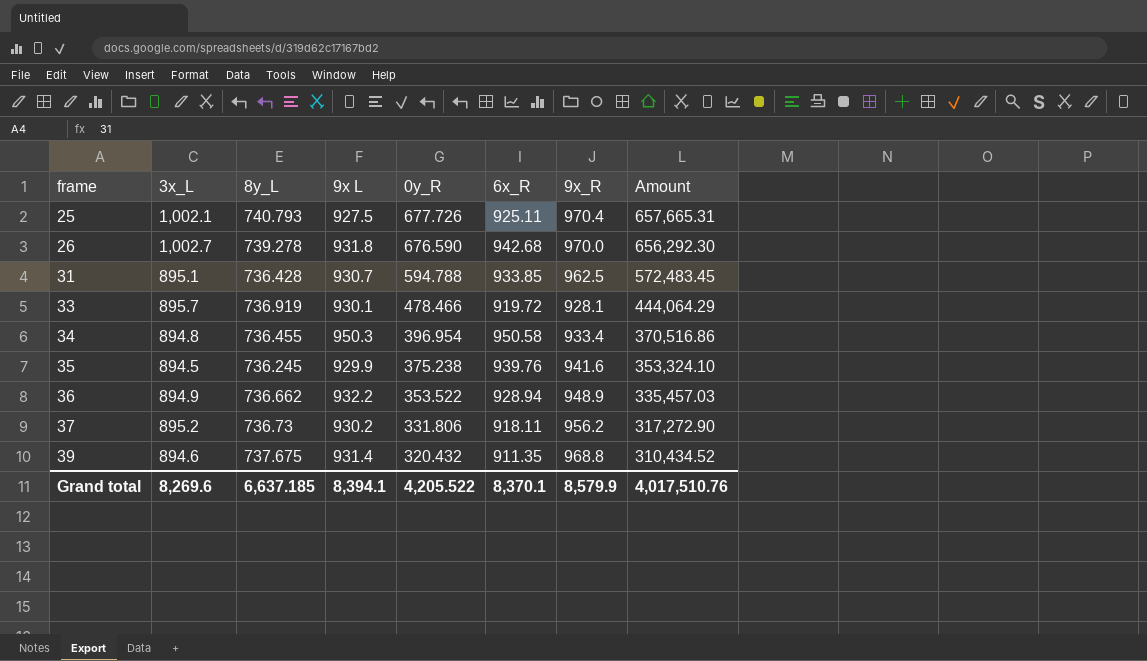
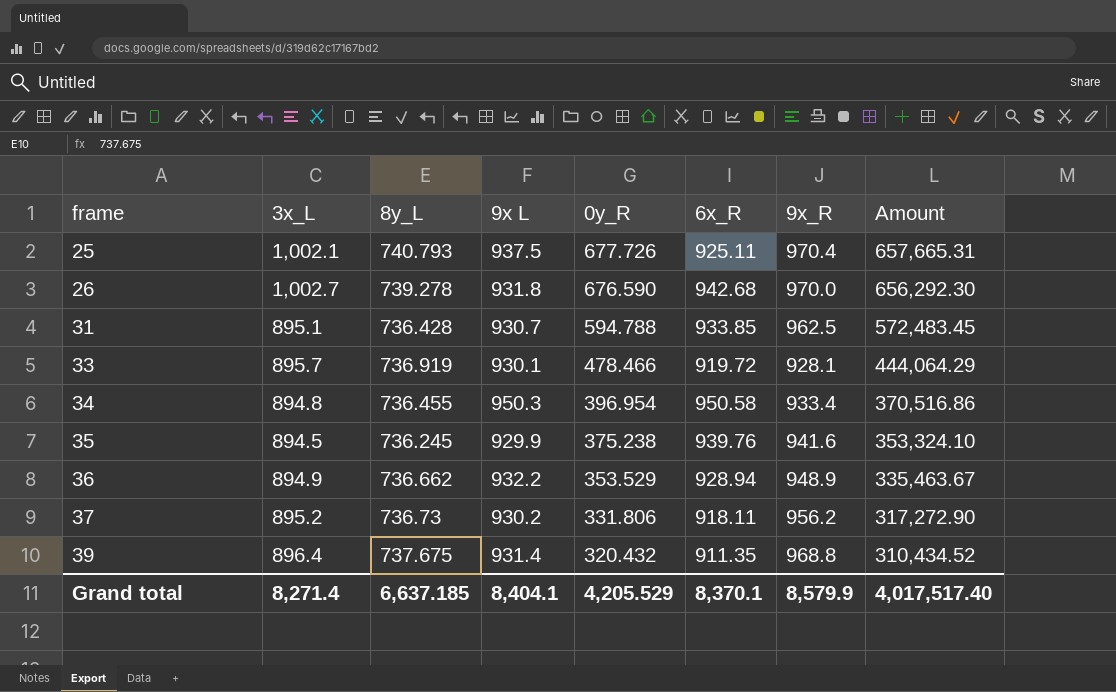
25 | 9x L: 927.5 -> 937.5
36 | 0y_R: 353.522 -> 353.529
36 | Amount: 335,457.03 -> 335,463.67
39 | 3x_L: 894.6 -> 896.4
Grand total | 3x_L: 8,269.6 -> 8,271.4
Grand total | 9x L: 8,394.1 -> 8,404.1
Grand total | 0y_R: 4,205.522 -> 4,205.529
Grand total | Amount: 4,017,510.76 -> 4,017,517.40

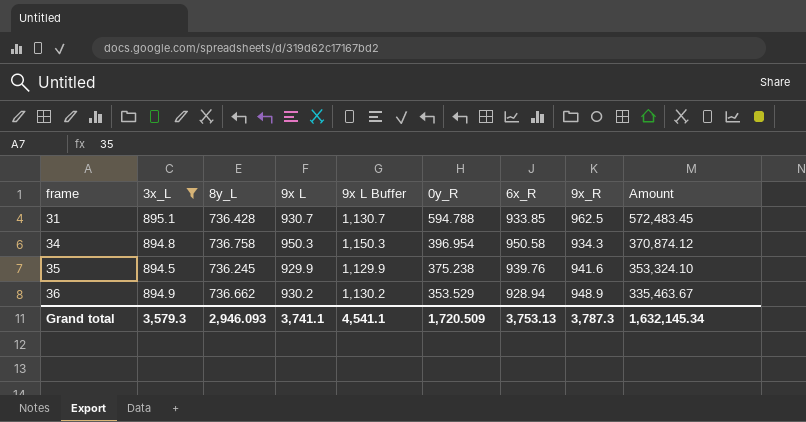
filter: none -> 3x_L <= 895.1
column 9x L Buffer | formula: none -> [9x L] + 200
34 | 8y_L: 736.455 -> 736.758
34 | 9x_R: 933.4 -> 934.3
34 | Amount: 370,516.86 -> 370,874.12
36 | 9x L: 932.2 -> 930.2
Grand total | 3x_L: 8,271.4 -> 3,579.3
Grand total | 8y_L: 6,637.185 -> 2,946.093
Grand total | 9x L: 8,404.1 -> 3,741.1
Grand total | 0y_R: 4,205.529 -> 1,720.509
Grand total | 6x_R: 8,370.1 -> 3,753.13
Grand total | 9x_R: 8,579.9 -> 3,787.3
Grand total | Amount: 4,017,517.40 -> 1,632,145.34

